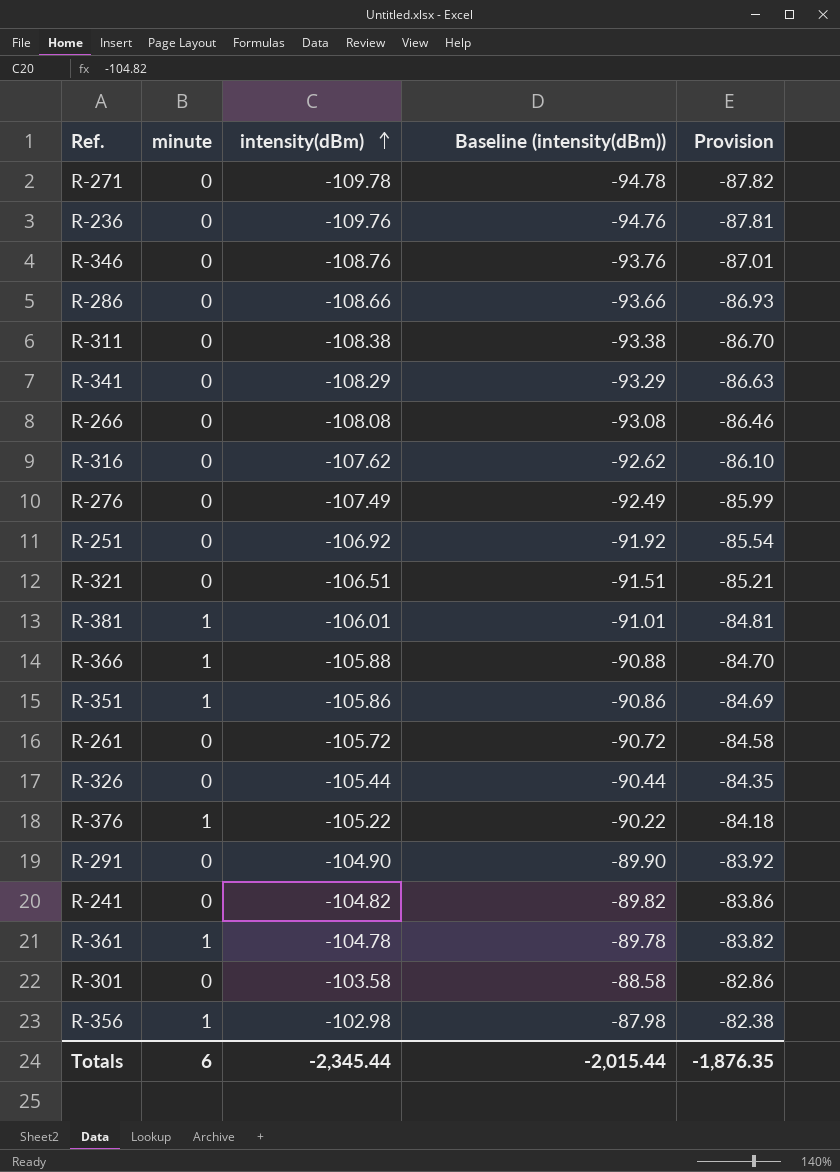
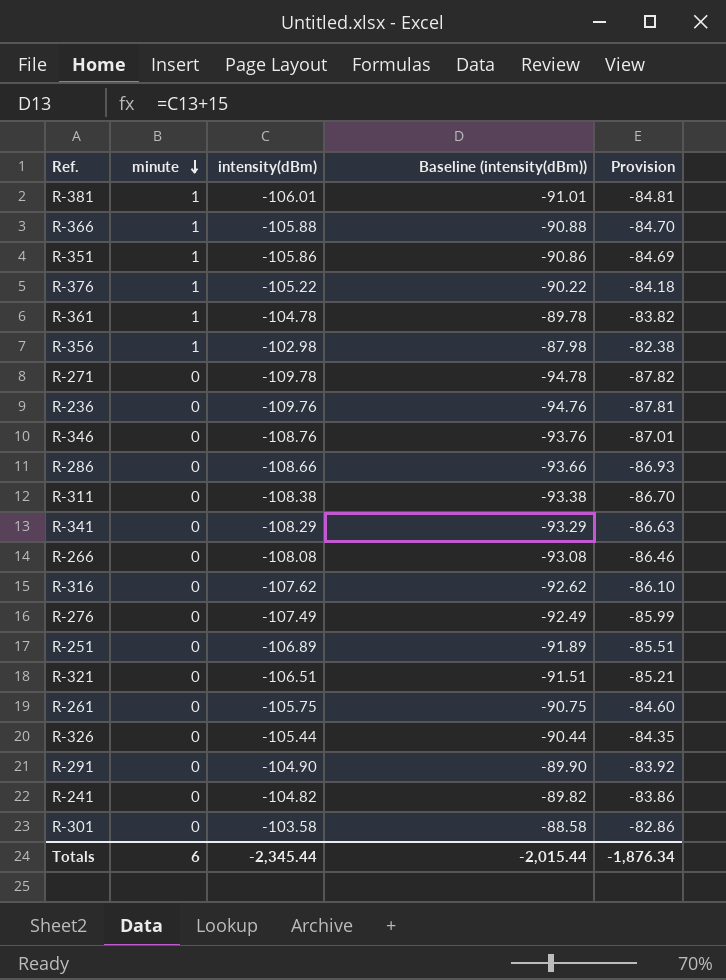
row order: intensity(dBm) ascending -> minute descending
R-251 | intensity(dBm): -106.92 -> -106.89
R-251 | Baseline (intensity(dBm)): -91.92 -> -91.89
R-251 | Provision: -85.54 -> -85.51
R-261 | intensity(dBm): -105.72 -> -105.75
R-261 | Baseline (intensity(dBm)): -90.72 -> -90.75
R-261 | Provision: -84.58 -> -84.60
Totals | Provision: -1,876.35 -> -1,876.34

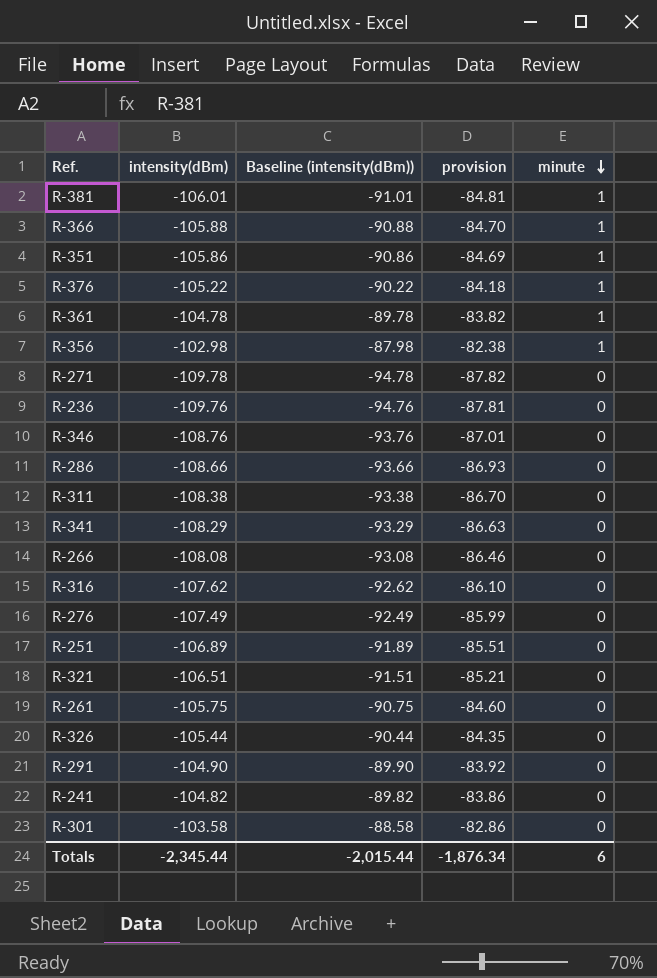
column name: Provision -> provision
column minute | position: 2 -> 5

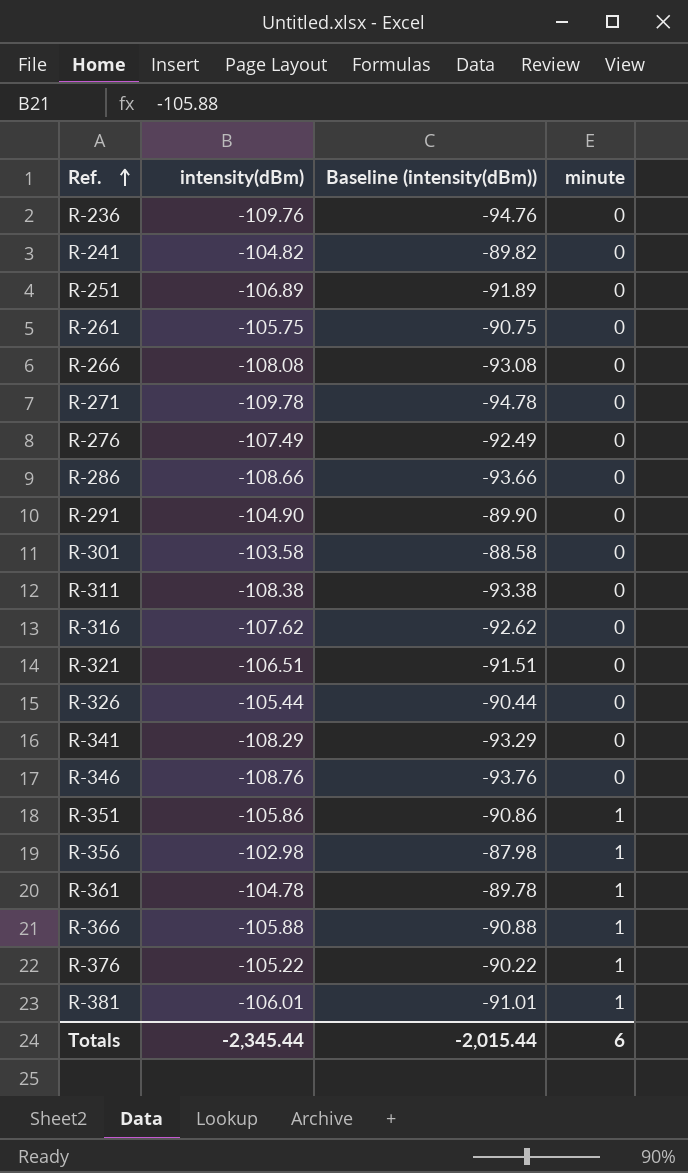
row order: minute descending -> Ref. ascending
column provision | formula: [intensity(dBm)] * 0.8 -> none

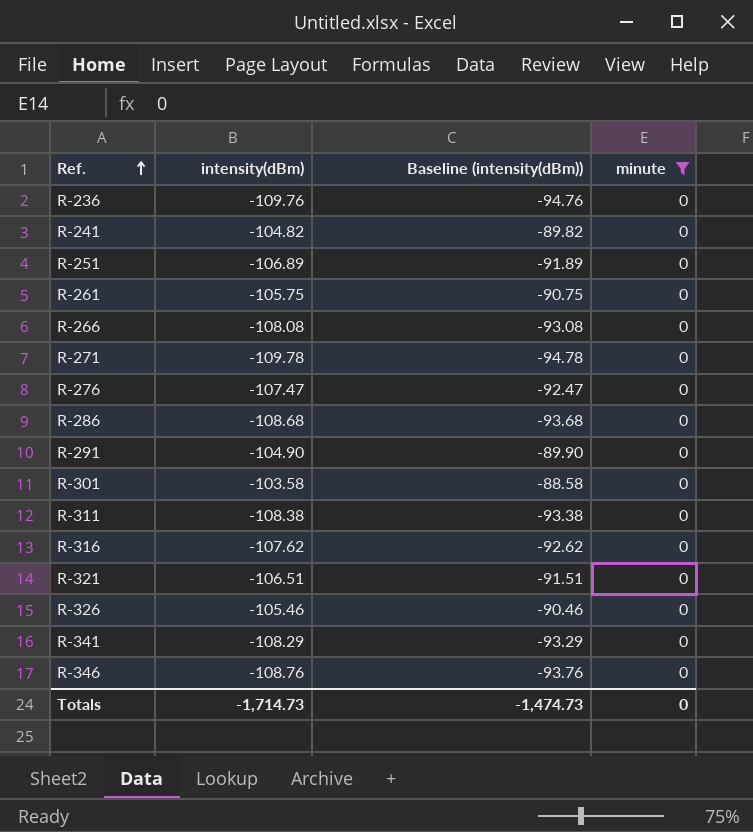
filter: none -> minute = 0
R-276 | intensity(dBm): -107.49 -> -107.47
R-276 | Baseline (intensity(dBm)): -92.49 -> -92.47
R-286 | intensity(dBm): -108.66 -> -108.68
R-286 | Baseline (intensity(dBm)): -93.66 -> -93.68
R-326 | intensity(dBm): -105.44 -> -105.46
R-326 | Baseline (intensity(dBm)): -90.44 -> -90.46
Totals | intensity(dBm): -2,345.44 -> -1,714.73
Totals | Baseline (intensity(dBm)): -2,015.44 -> -1,474.73
Totals | minute: 6 -> 0

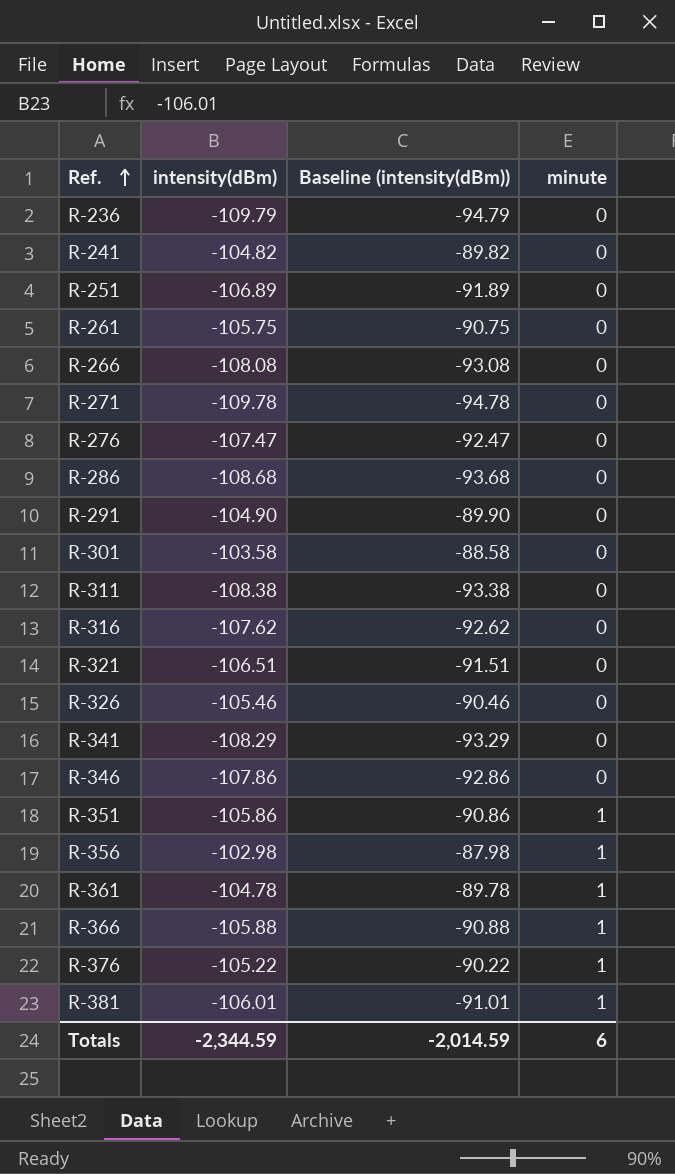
filter: minute = 0 -> none
R-236 | intensity(dBm): -109.76 -> -109.79
R-236 | Baseline (intensity(dBm)): -94.76 -> -94.79
R-346 | intensity(dBm): -108.76 -> -107.86
R-346 | Baseline (intensity(dBm)): -93.76 -> -92.86
Totals | intensity(dBm): -1,714.73 -> -2,344.59
Totals | Baseline (intensity(dBm)): -1,474.73 -> -2,014.59
Totals | minute: 0 -> 6

